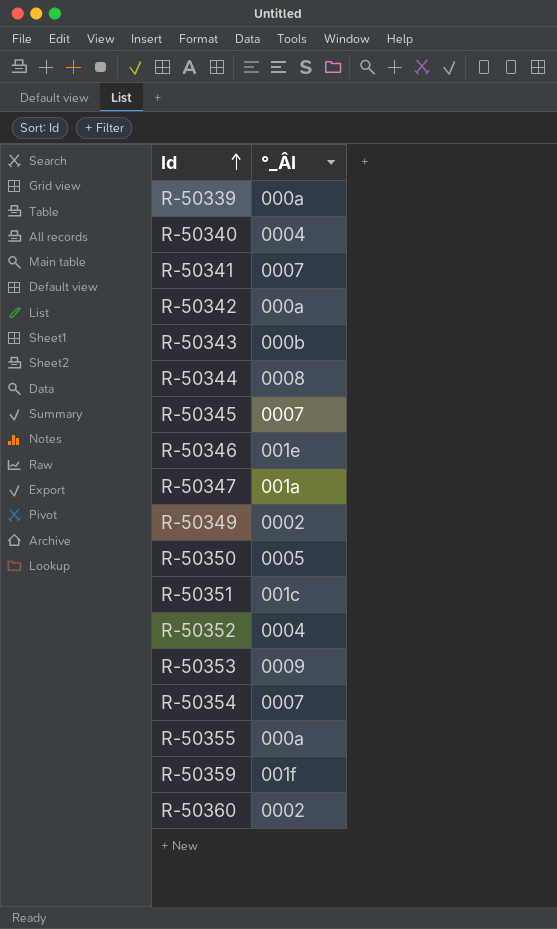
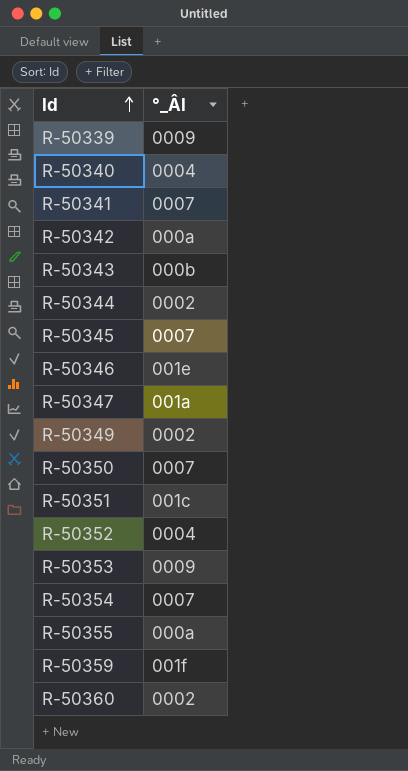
R-50339 | °_ÂI: 000a -> 0009
R-50344 | °_ÂI: 0008 -> 0002
R-50350 | °_ÂI: 0005 -> 0007

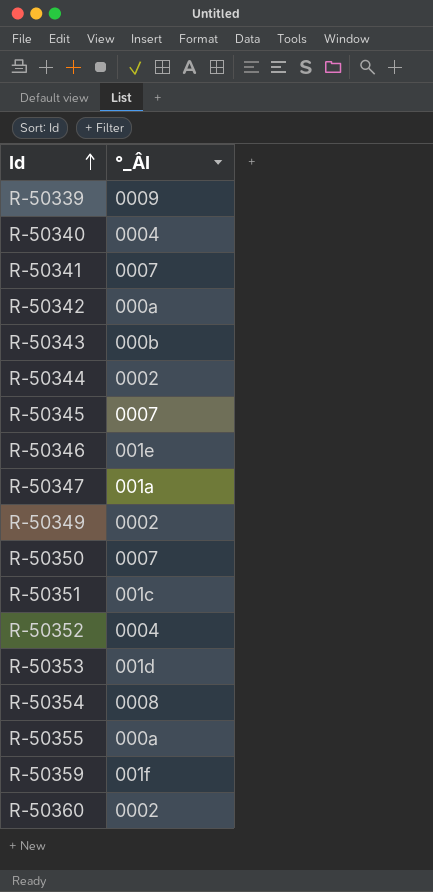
R-50353 | °_ÂI: 0009 -> 001d
R-50354 | °_ÂI: 0007 -> 0008

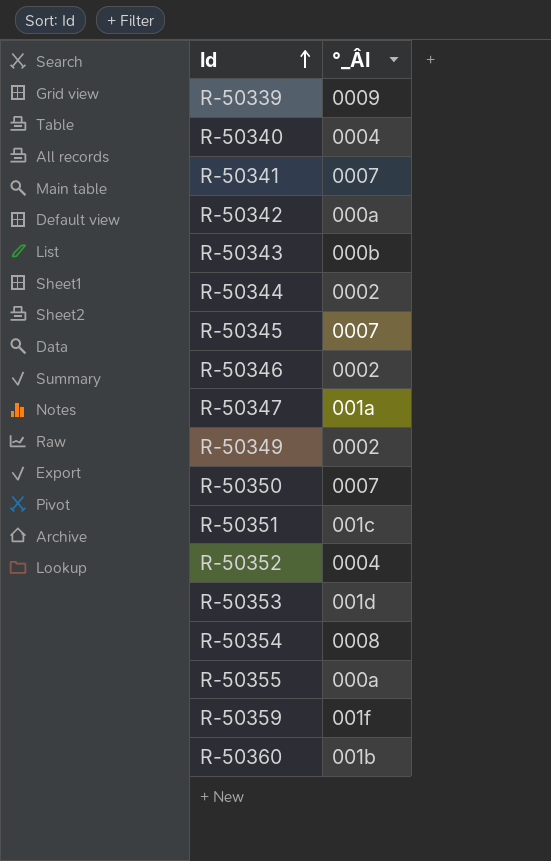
R-50346 | °_ÂI: 001e -> 0002
R-50360 | °_ÂI: 0002 -> 001b

